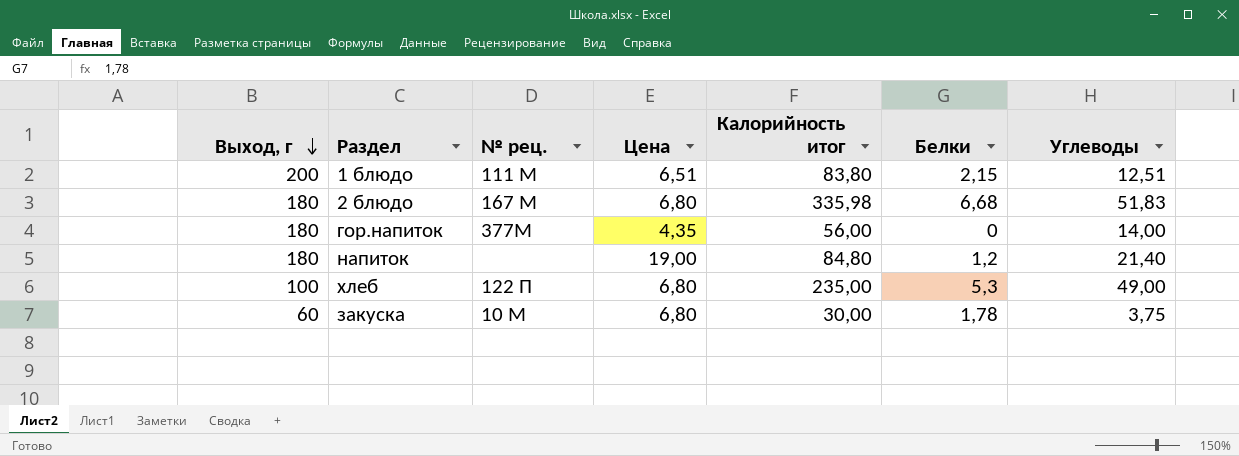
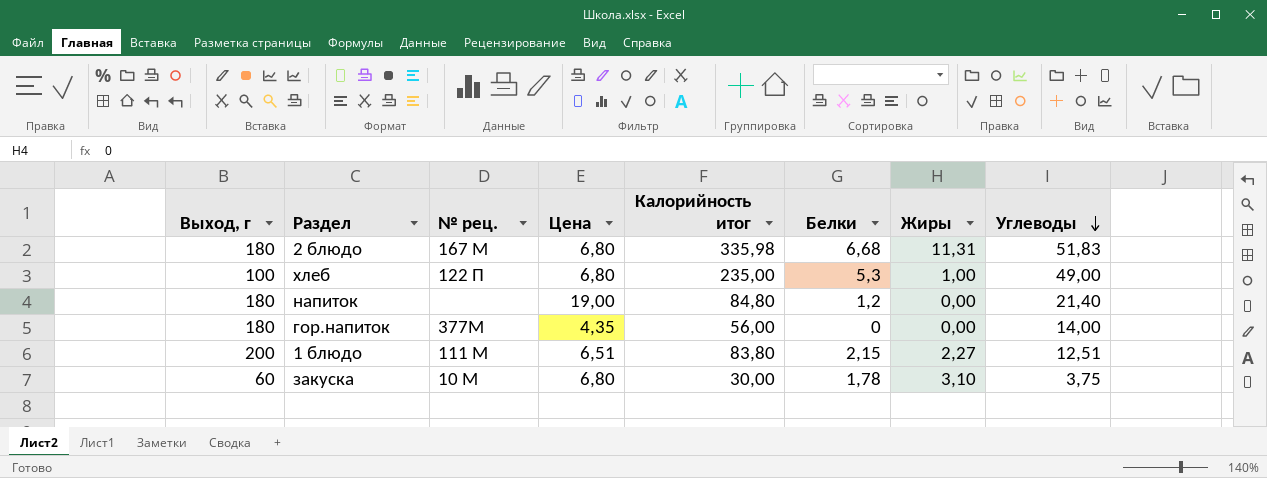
row order: Выход, г descending -> Углеводы descending
column Жиры | position: none -> 7

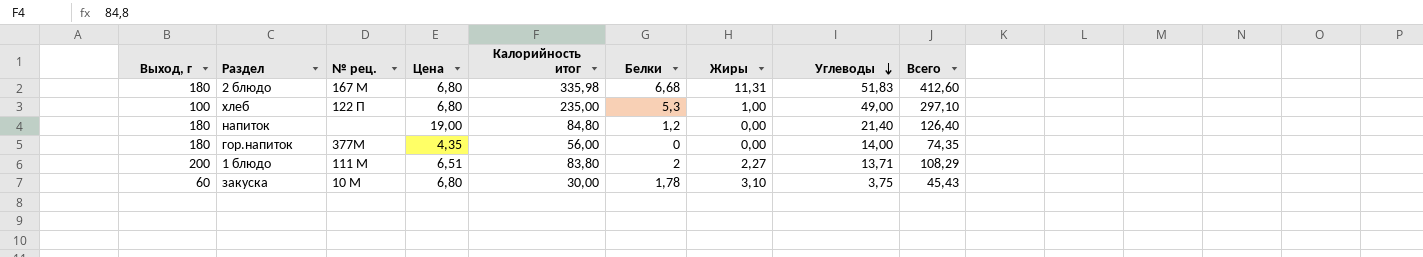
column Всего | formula: none -> [Цена] + [Калорийность итог] + [Белки] + [Жиры] + [Углеводы]
1 блюдо | Белки: 2,15 -> 2
1 блюдо | Углеводы: 12,51 -> 13,71

